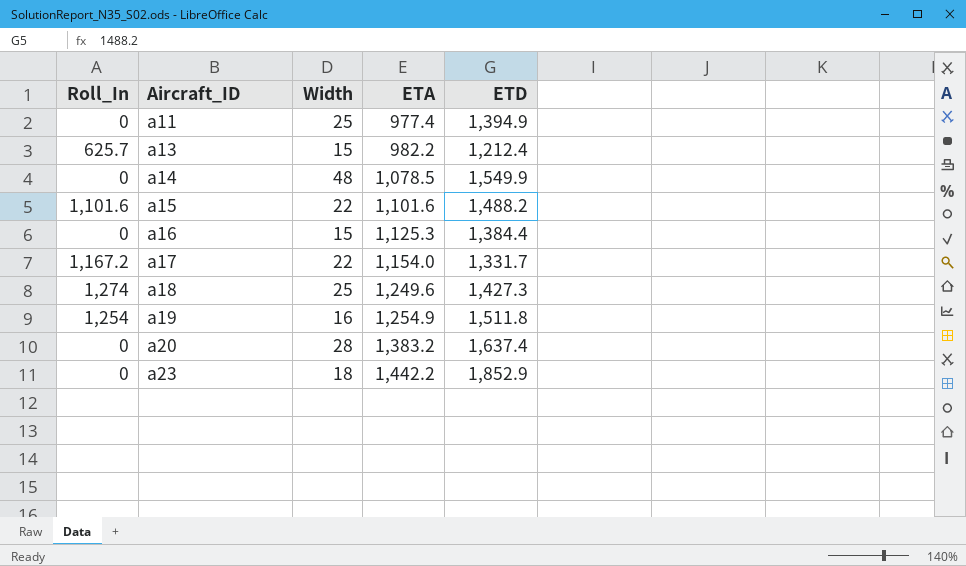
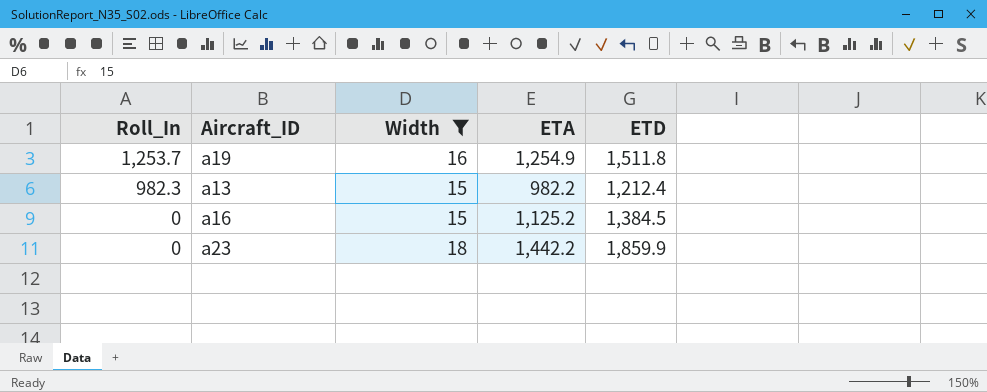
filter: none -> Width <= 18
row order: Aircraft_ID ascending -> Roll_In descending
a19 | Roll_In: 1,254 -> 1,253.7
a13 | Roll_In: 625.7 -> 982.3
a16 | ETA: 1,125.3 -> 1,125.2
a16 | ETD: 1,384.4 -> 1,384.5
a23 | ETD: 1,852.9 -> 1,859.9

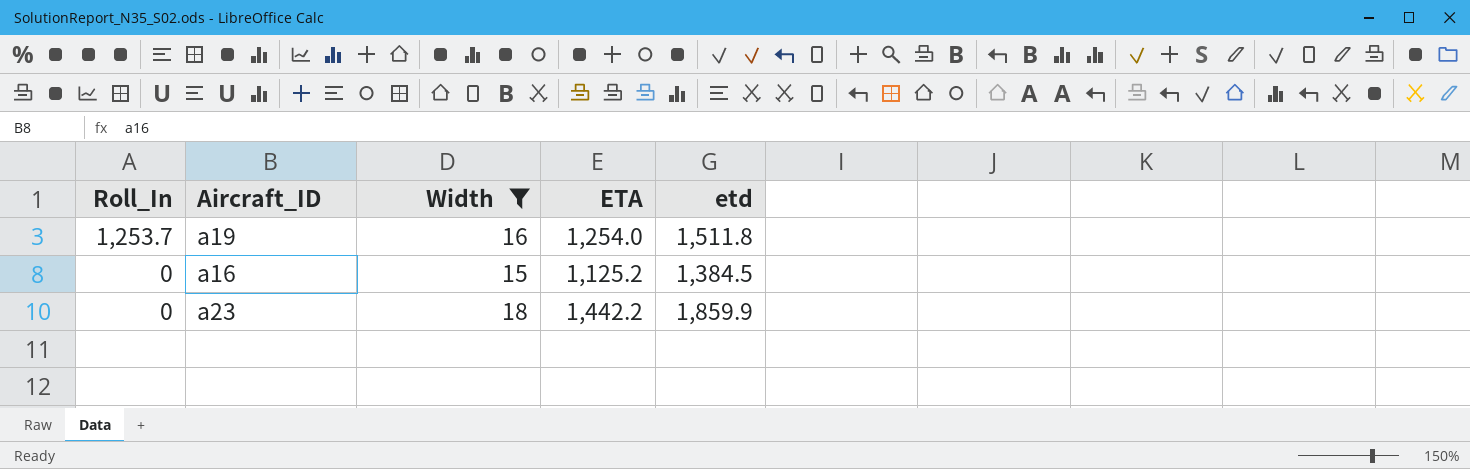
column name: ETD -> etd
row a13: 982.3 | 15 | 982.2 | 1,212.4 -> none
a19 | ETA: 1,254.9 -> 1,254.0

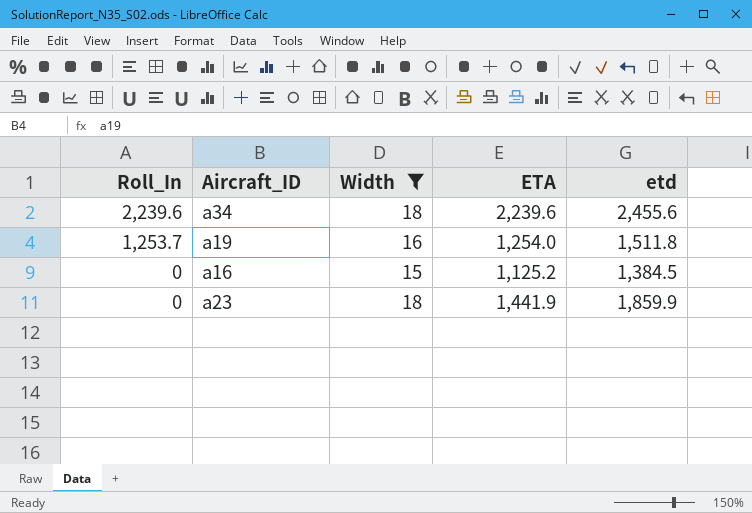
row a34: none -> 2,239.6 | 18 | 2,239.6 | 2,455.6
a23 | ETA: 1,442.2 -> 1,441.9

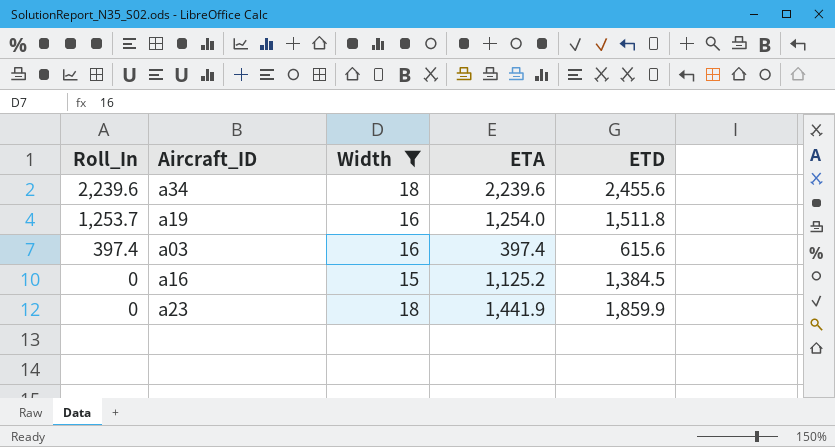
column name: etd -> ETD
row a03: none -> 397.4 | 16 | 397.4 | 615.6

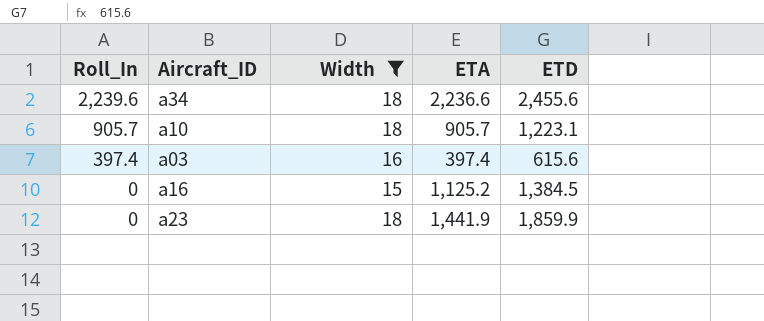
row a19: 1,253.7 | 16 | 1,254.0 | 1,511.8 -> none
a34 | ETA: 2,239.6 -> 2,236.6
row a10: none -> 905.7 | 18 | 905.7 | 1,223.1

